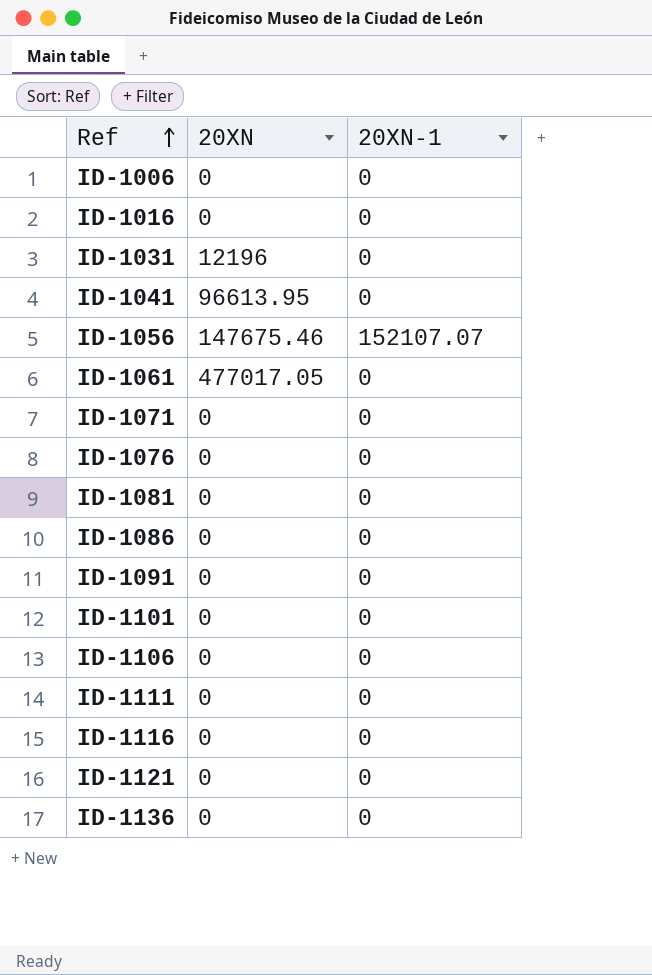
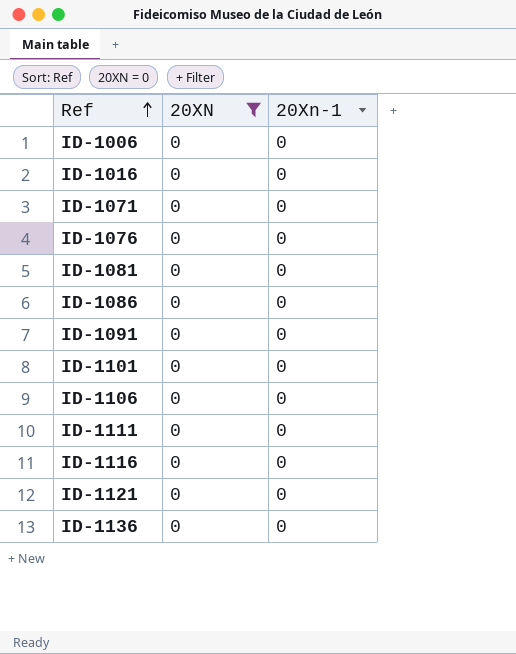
filter: none -> 20XN = 0
column name: 20XN-1 -> 20Xn-1

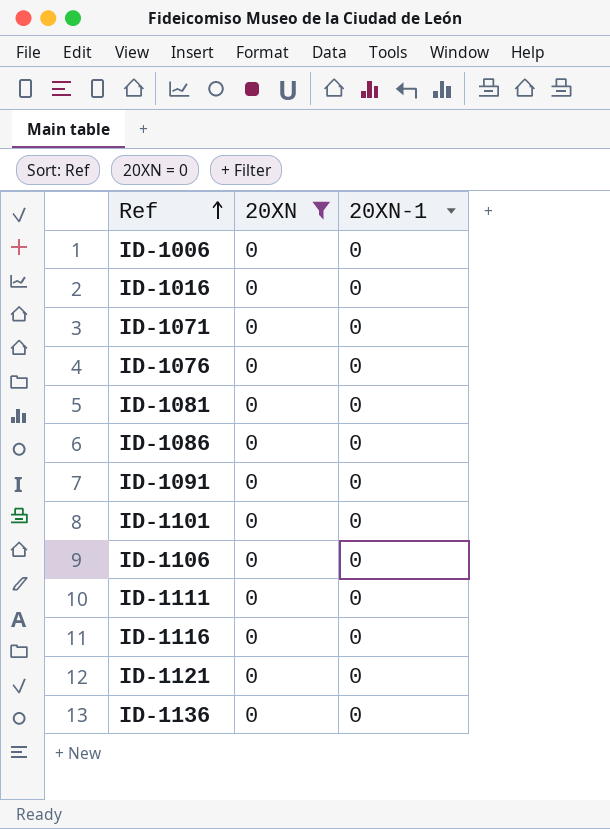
column name: 20Xn-1 -> 20XN-1

